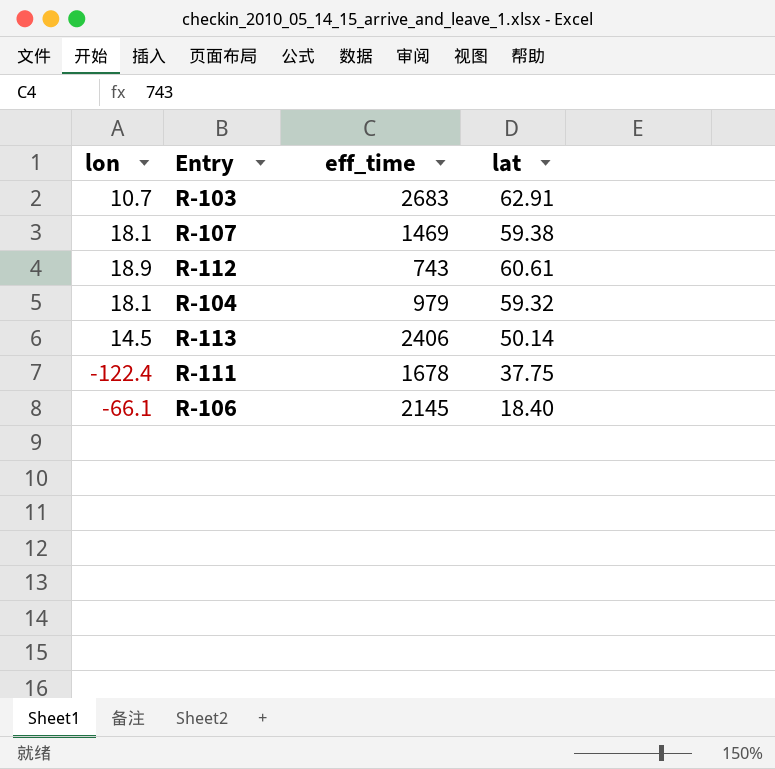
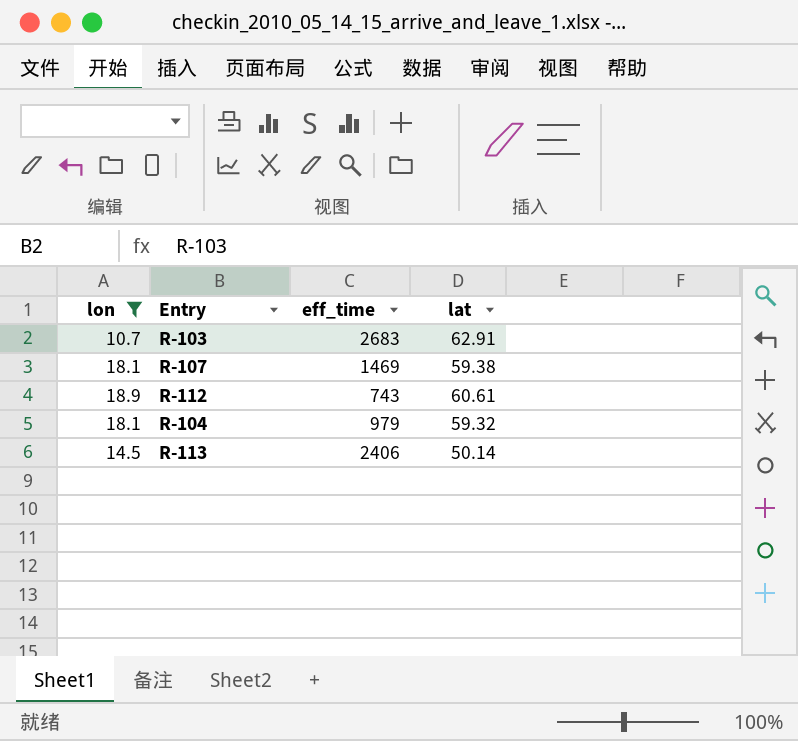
filter: none -> lon >= 10.7

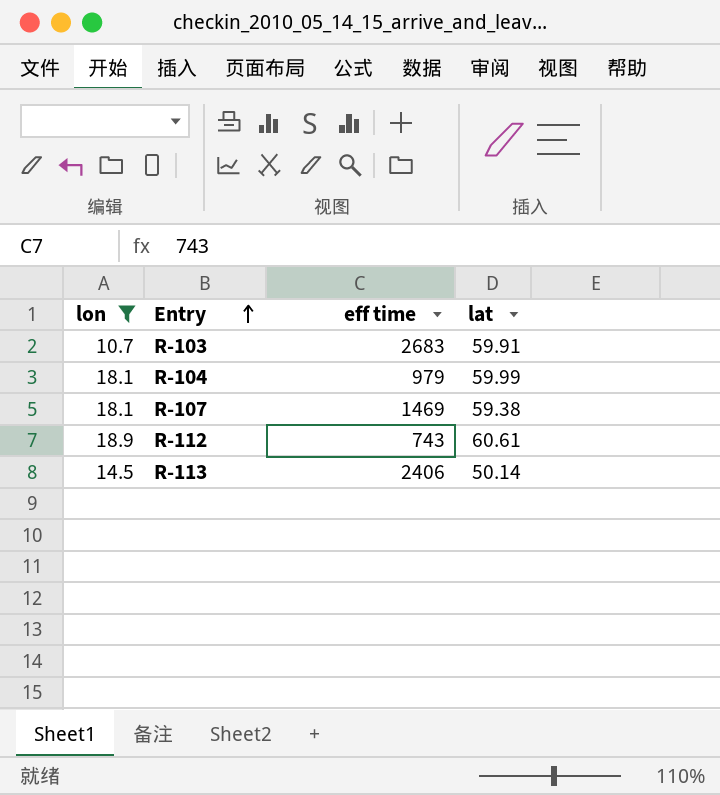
row order: none -> Entry ascending
column name: eff_time -> eff time
R-103 | lat: 62.91 -> 59.91
R-104 | lat: 59.32 -> 59.99

